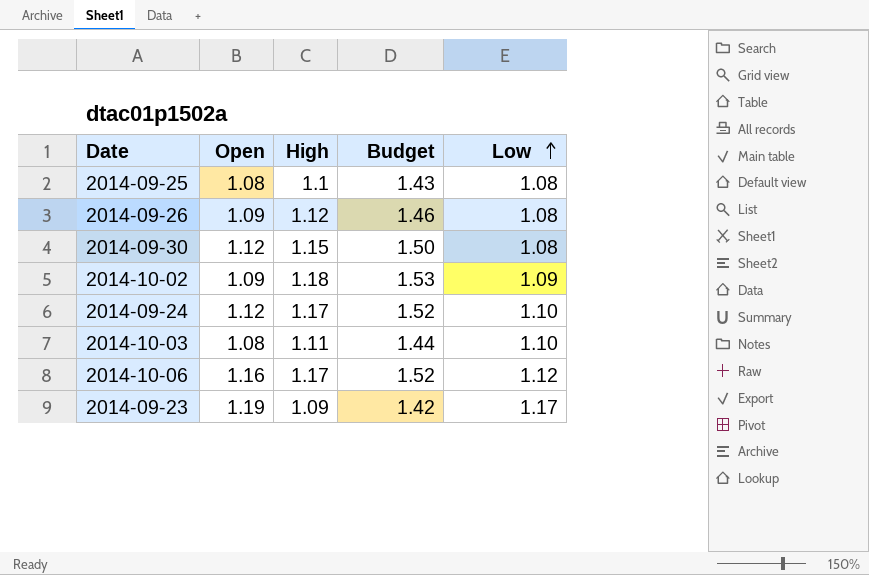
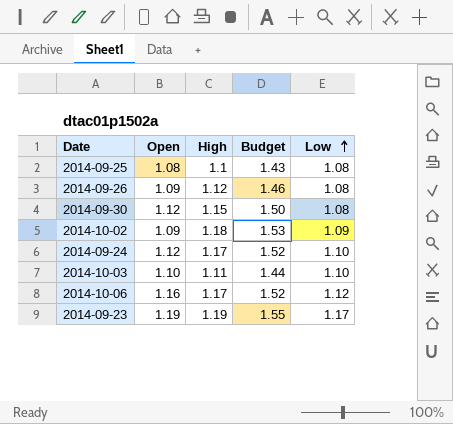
2014-10-03 | Open: 1.08 -> 1.10
2014-09-23 | High: 1.09 -> 1.19
2014-09-23 | Budget: 1.42 -> 1.55

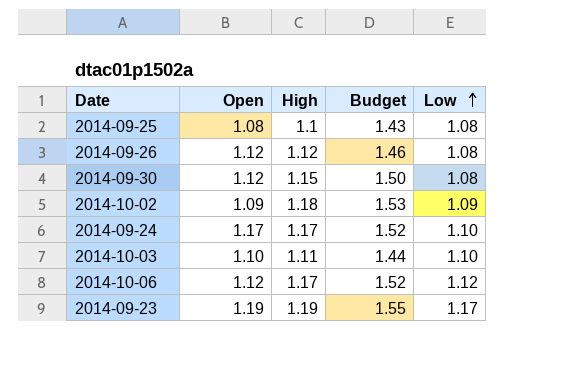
2014-09-26 | Open: 1.09 -> 1.12
2014-09-24 | Open: 1.12 -> 1.17
2014-10-06 | Open: 1.16 -> 1.12

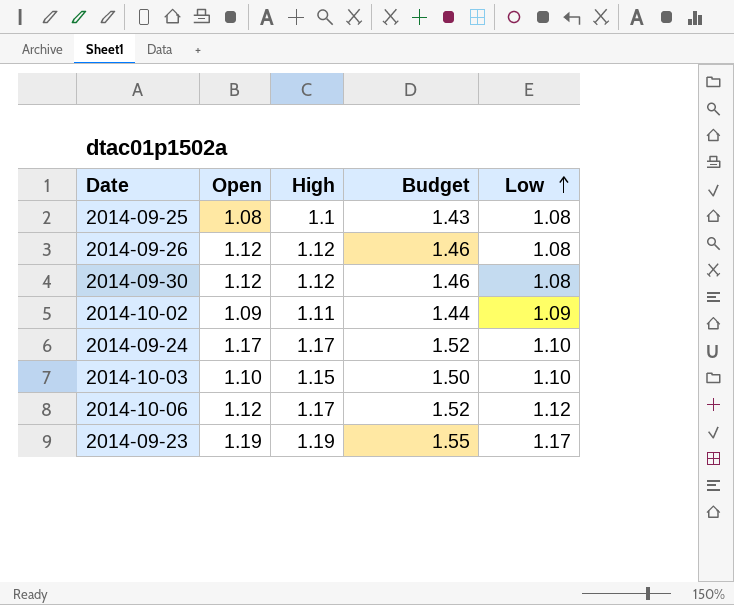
2014-09-30 | High: 1.15 -> 1.12
2014-09-30 | Budget: 1.50 -> 1.46
2014-10-02 | High: 1.18 -> 1.11
2014-10-02 | Budget: 1.53 -> 1.44
2014-10-03 | High: 1.11 -> 1.15
2014-10-03 | Budget: 1.44 -> 1.50

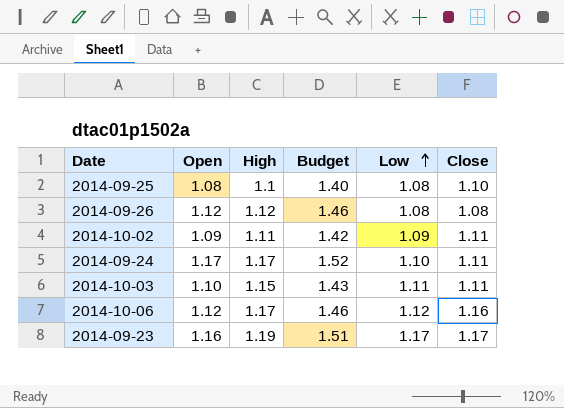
column Budget | formula: [High] * 1.3 -> [Open] * 1.3
column Close | position: none -> 6
row 2014-09-30: 1.12 | 1.12 | 1.46 | 1.08 -> none
2014-10-03 | Low: 1.10 -> 1.11
2014-09-23 | Open: 1.19 -> 1.16

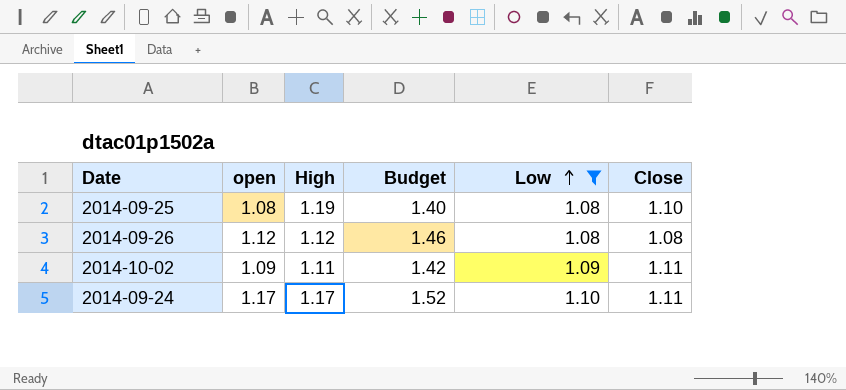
filter: none -> Low <= 1.10
column name: Open -> open
2014-09-25 | High: 1.1 -> 1.19

